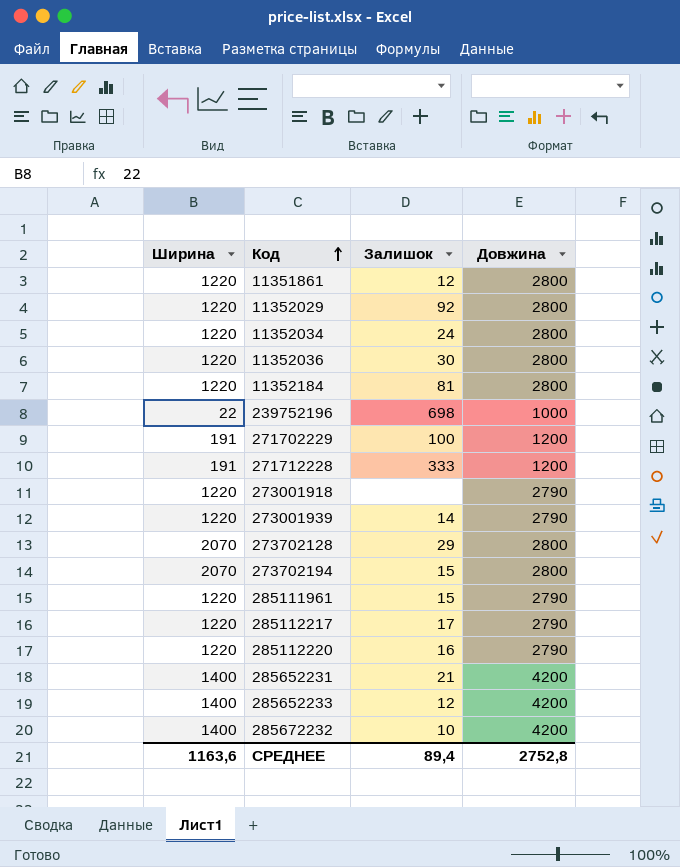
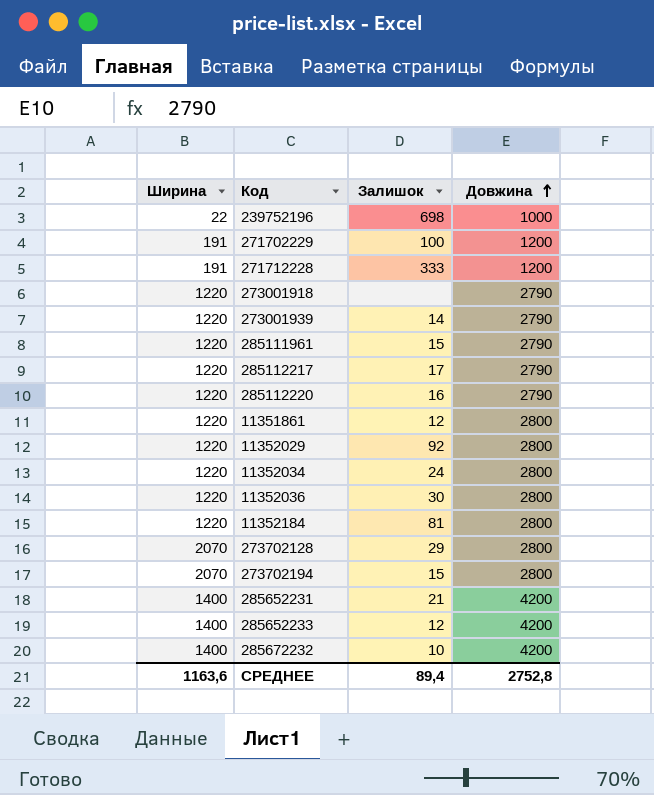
row order: Код ascending -> Довжина ascending

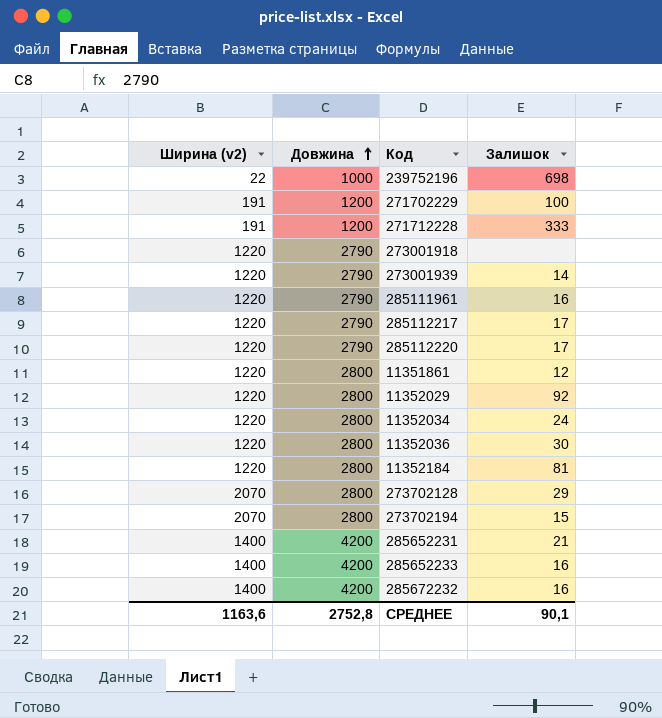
column name: Ширина -> Ширина (v2)
column Довжина | position: 4 -> 2
285111961 | Залишок: 15 -> 16
285112220 | Залишок: 16 -> 17
285652233 | Залишок: 12 -> 16
285672232 | Залишок: 10 -> 16
СРЕДНЕЕ | Залишок: 89,4 -> 90,1

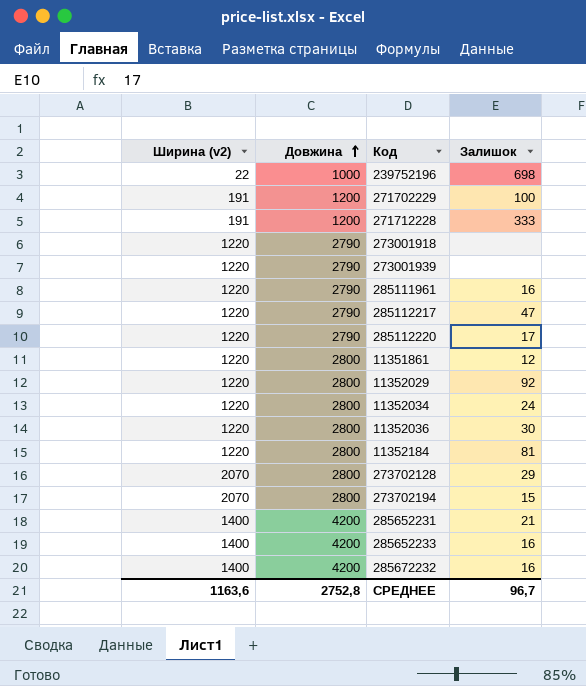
273001939 | Залишок: 14 -> none
285112217 | Залишок: 17 -> 47
СРЕДНЕЕ | Залишок: 90,1 -> 96,7

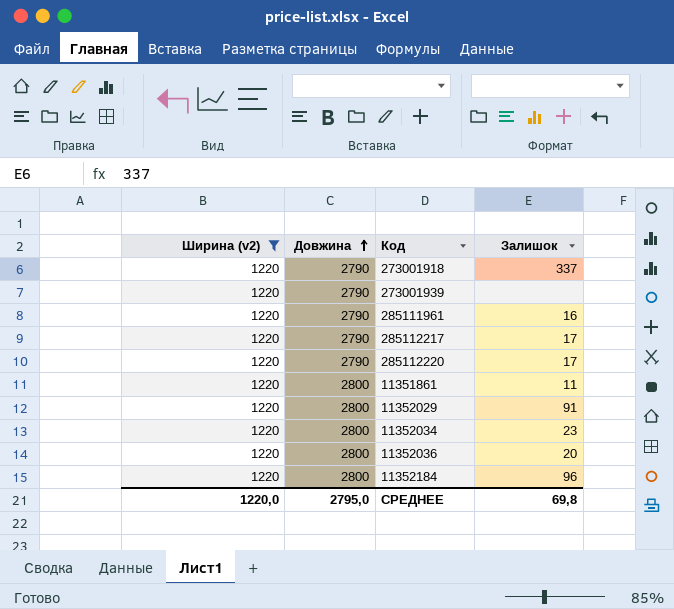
filter: none -> Ширина (v2) = 1220
273001918 | Залишок: none -> 337
285112217 | Залишок: 47 -> 17
11351861 | Залишок: 12 -> 11
11352029 | Залишок: 92 -> 91
11352034 | Залишок: 24 -> 23
11352036 | Залишок: 30 -> 20
11352184 | Залишок: 81 -> 96
СРЕДНЕЕ | Ширина (v2): 1163,6 -> 1220,0
СРЕДНЕЕ | Довжина: 2752,8 -> 2795,0
СРЕДНЕЕ | Залишок: 96,7 -> 69,8

